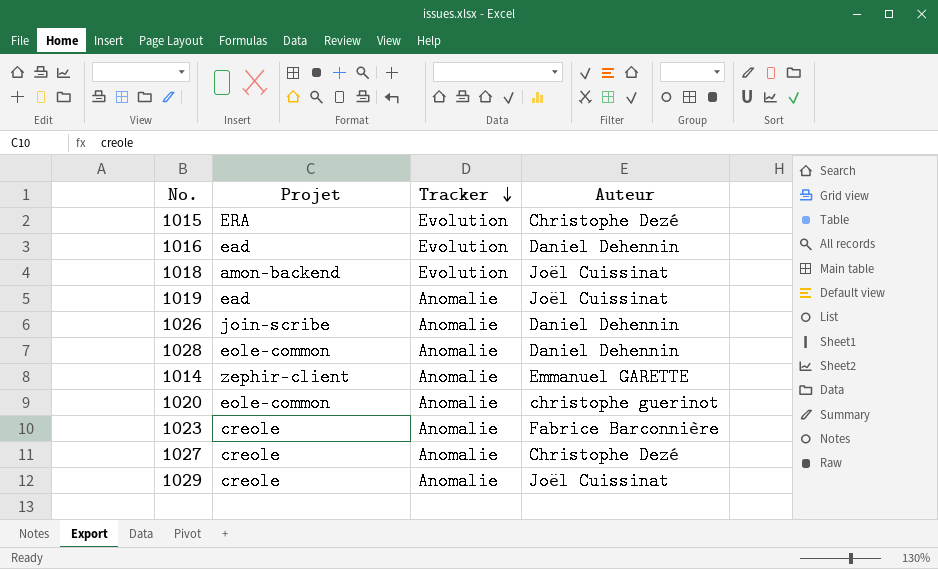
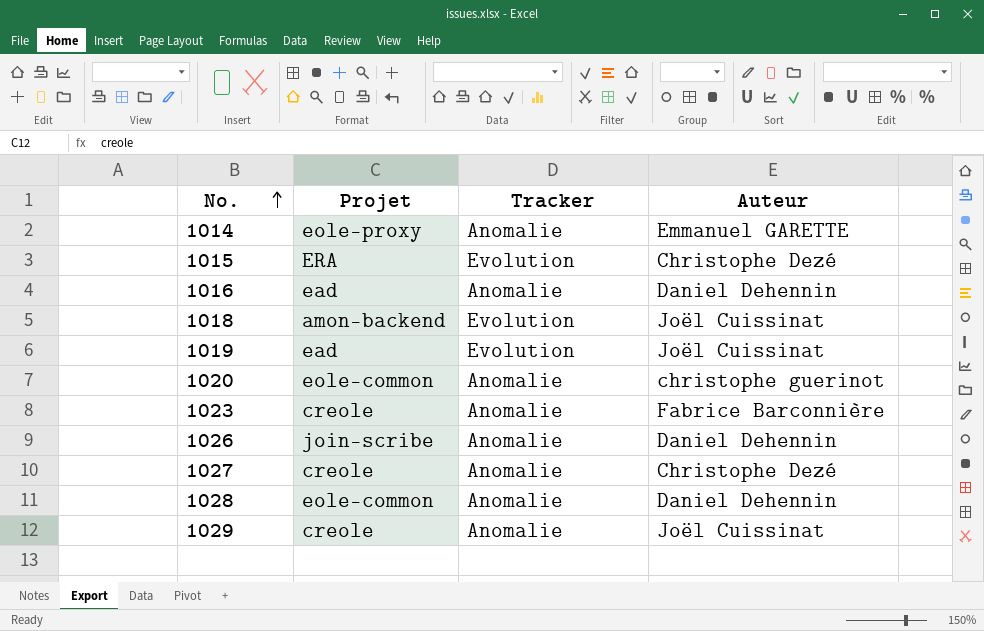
row order: Tracker descending -> No. ascending
1014 | Projet: zephir-client -> eole-proxy
1016 | Tracker: Evolution -> Anomalie
1019 | Tracker: Anomalie -> Evolution

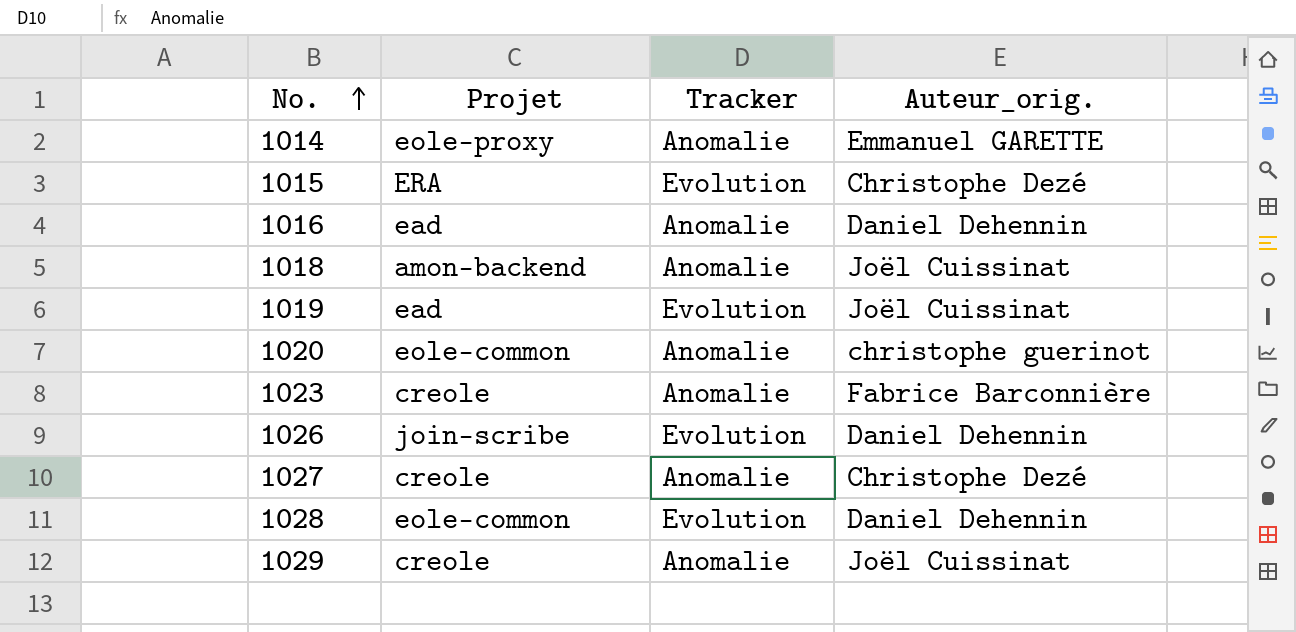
column name: Auteur -> Auteur_orig.
1018 | Tracker: Evolution -> Anomalie
1026 | Tracker: Anomalie -> Evolution
1028 | Tracker: Anomalie -> Evolution

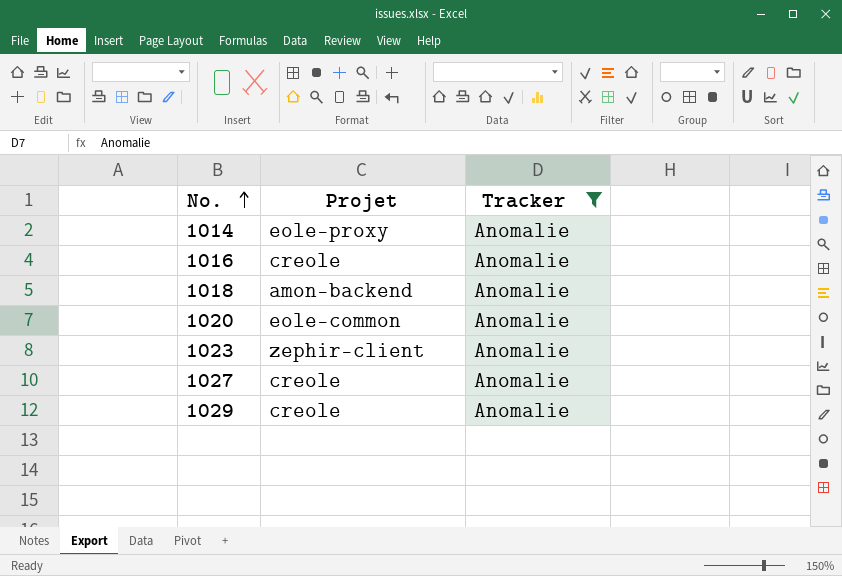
filter: none -> Tracker = Anomalie
column Auteur_orig. | position: 4 -> none
1016 | Projet: ead -> creole
1023 | Projet: creole -> zephir-client

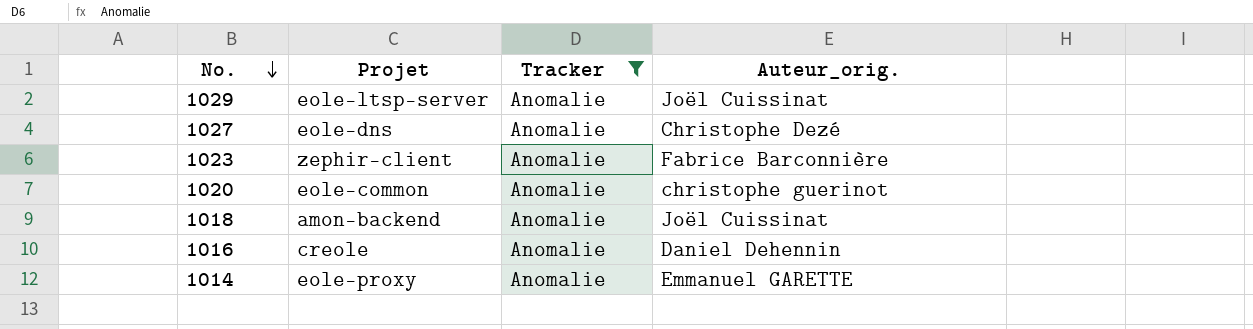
row order: No. ascending -> No. descending
column Auteur_orig. | position: none -> 4
1029 | Projet: creole -> eole-ltsp-server
1027 | Projet: creole -> eole-dns

